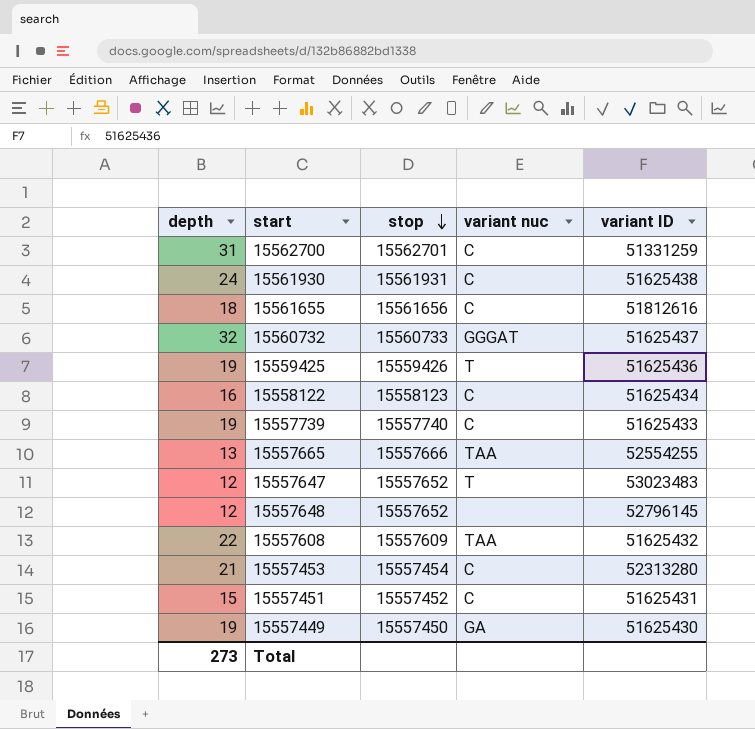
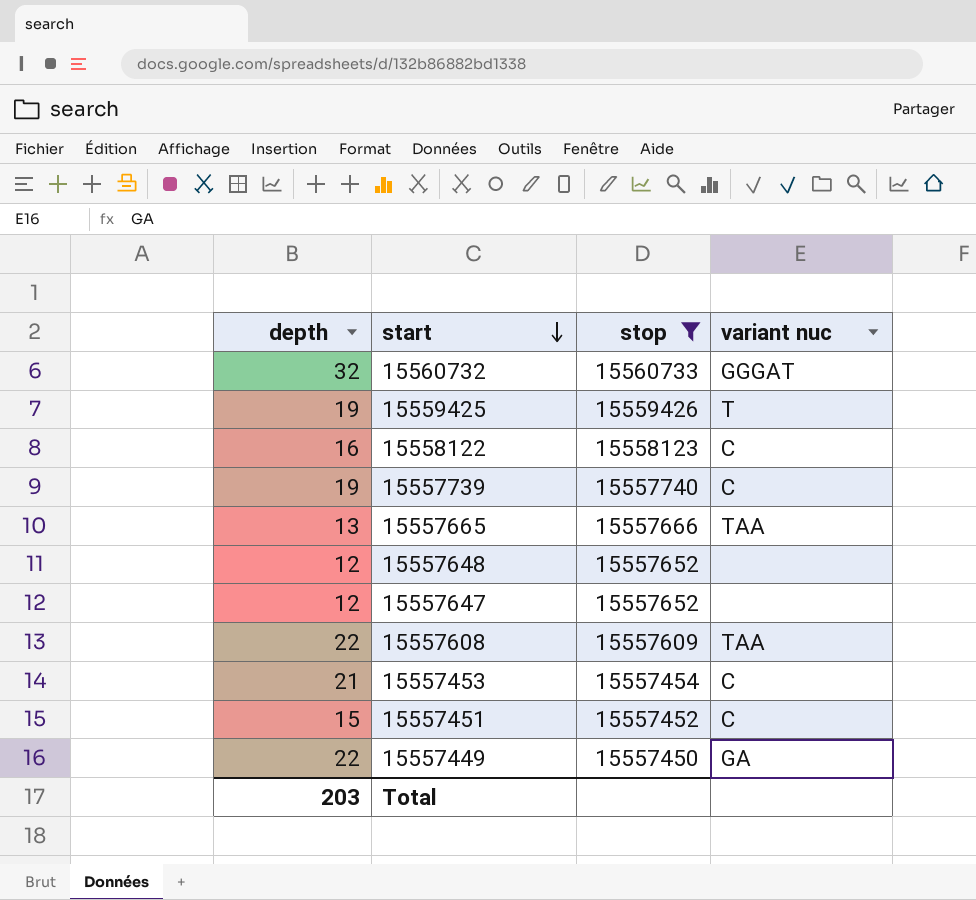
filter: none -> stop <= 15560733
row order: stop descending -> start descending
column variant ID | position: 5 -> none
15557647 | variant nuc: T -> none
15557449 | depth: 19 -> 22
Total | depth: 273 -> 203

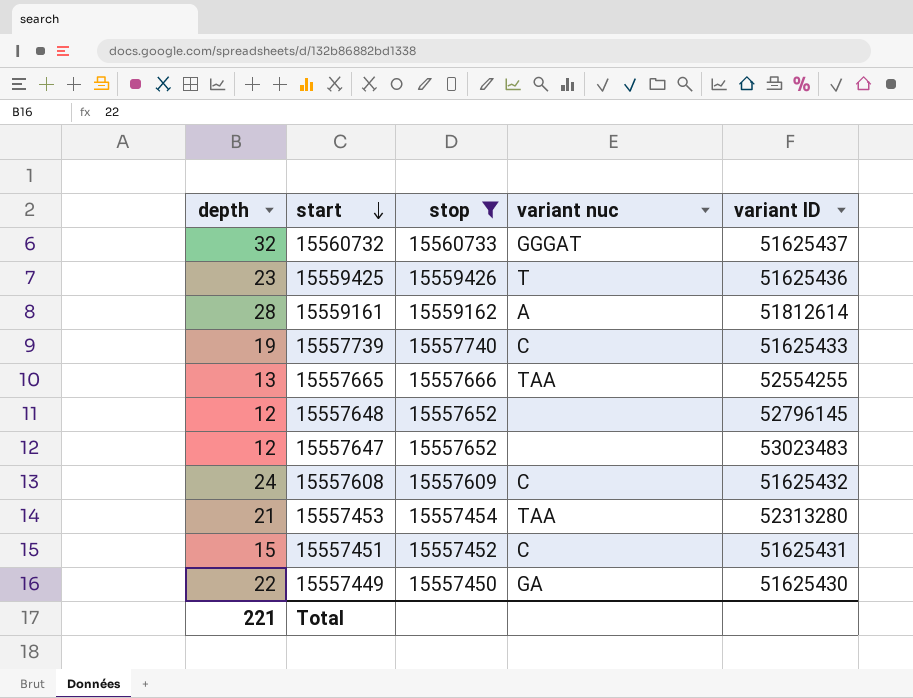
column variant ID | position: none -> 5
row 15558122: 16 | 15558123 | C -> none
15559425 | depth: 19 -> 23
row 15559161: none -> 28 | 15559162 | A | 51812614
15557608 | depth: 22 -> 24
15557608 | variant nuc: TAA -> C
15557453 | variant nuc: C -> TAA
Total | depth: 203 -> 221

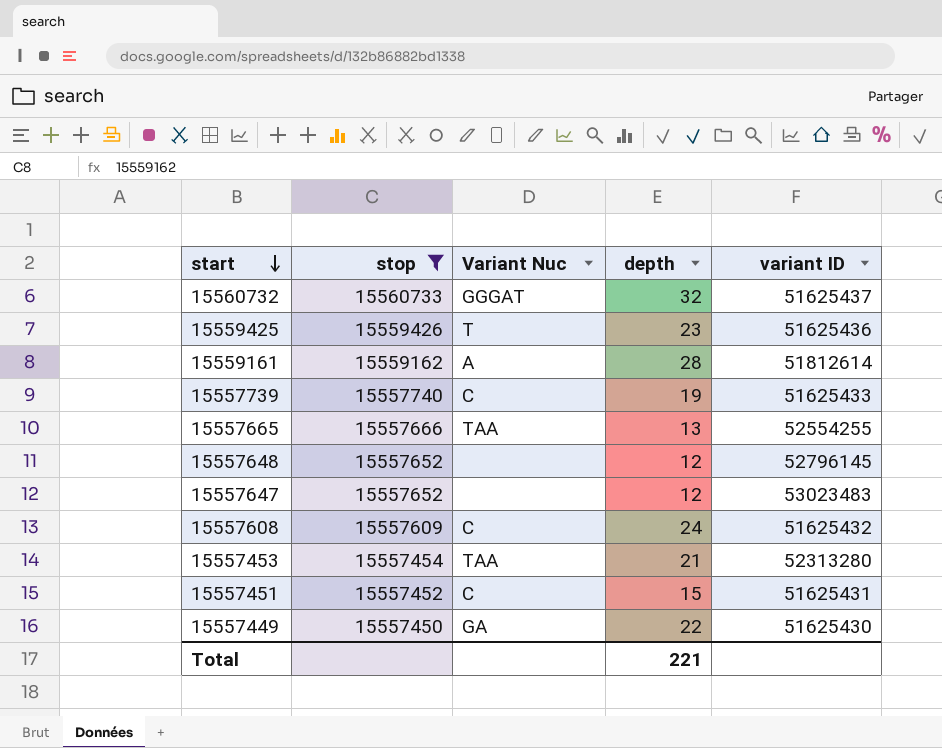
column name: variant nuc -> Variant Nuc
column depth | position: 1 -> 4

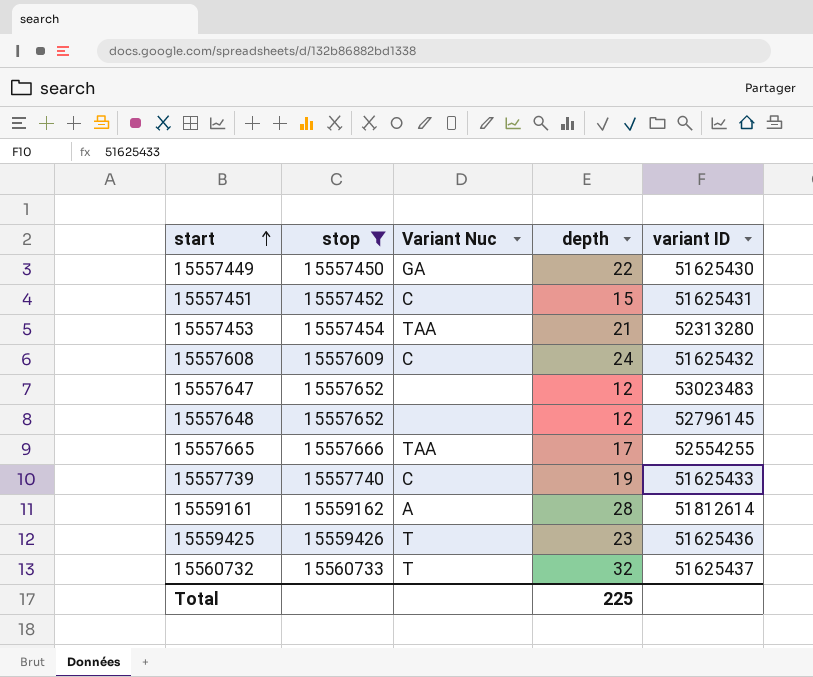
row order: start descending -> start ascending
15557665 | depth: 13 -> 17
15560732 | Variant Nuc: GGGAT -> T
Total | depth: 221 -> 225

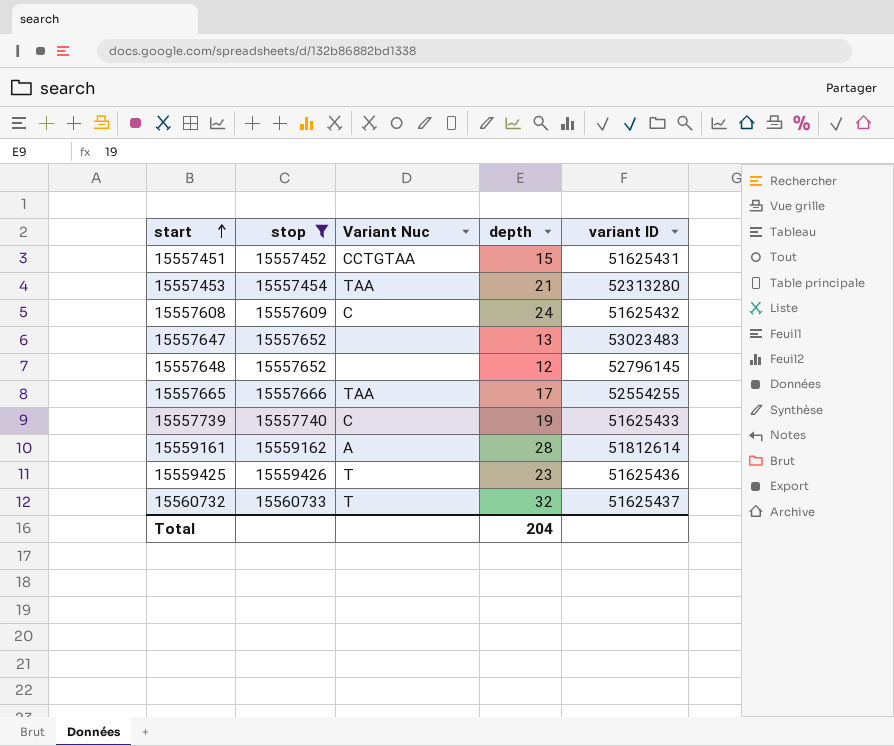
row 15557449: 15557450 | GA | 22 | 51625430 -> none
15557451 | Variant Nuc: C -> CCTGTAA
15557647 | depth: 12 -> 13
Total | depth: 225 -> 204

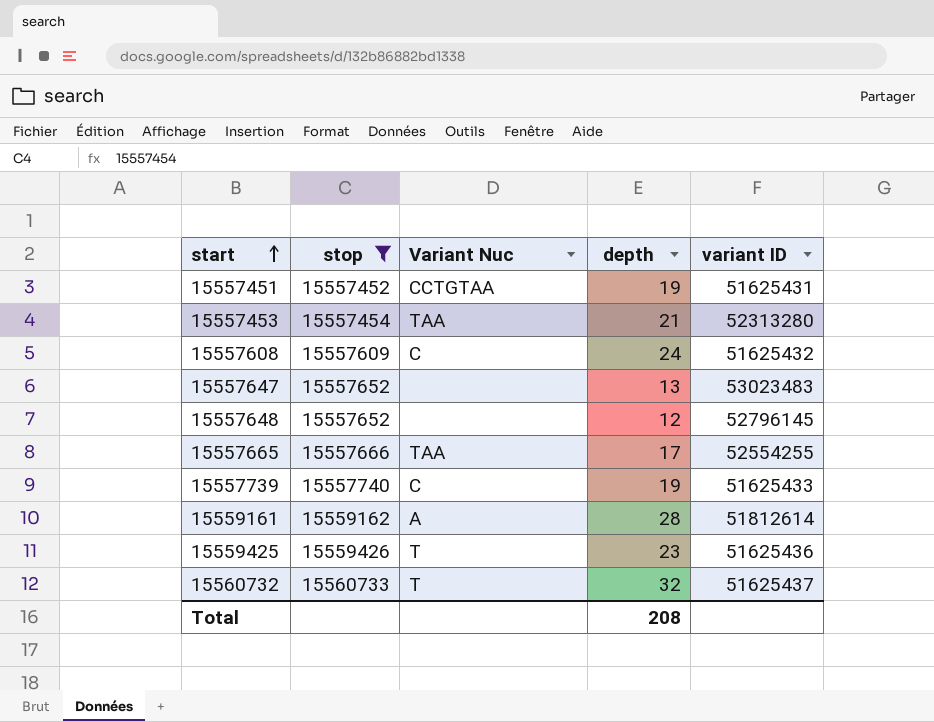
15557451 | depth: 15 -> 19
Total | depth: 204 -> 208

